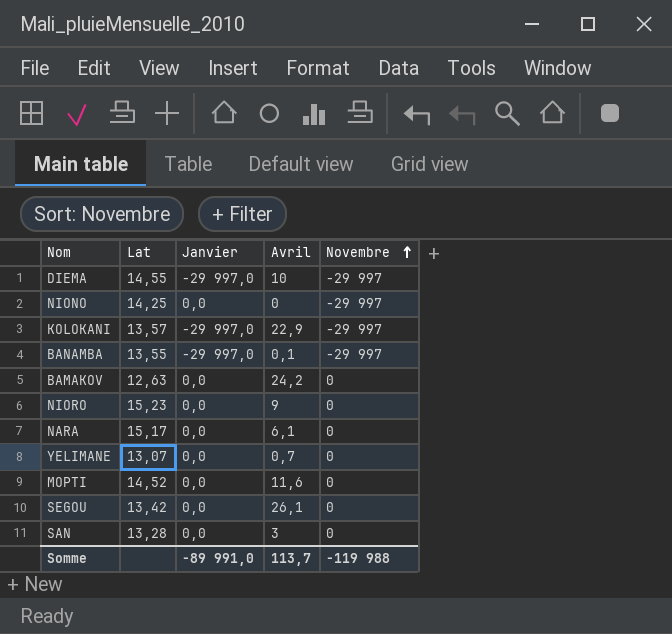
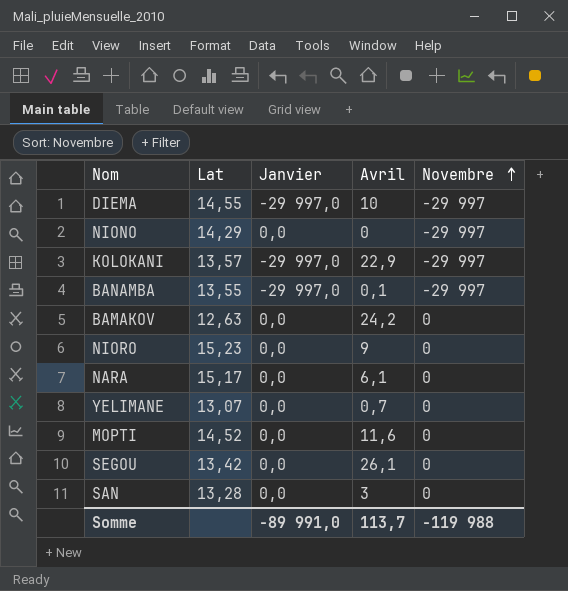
NIONO | Lat: 14,25 -> 14,29

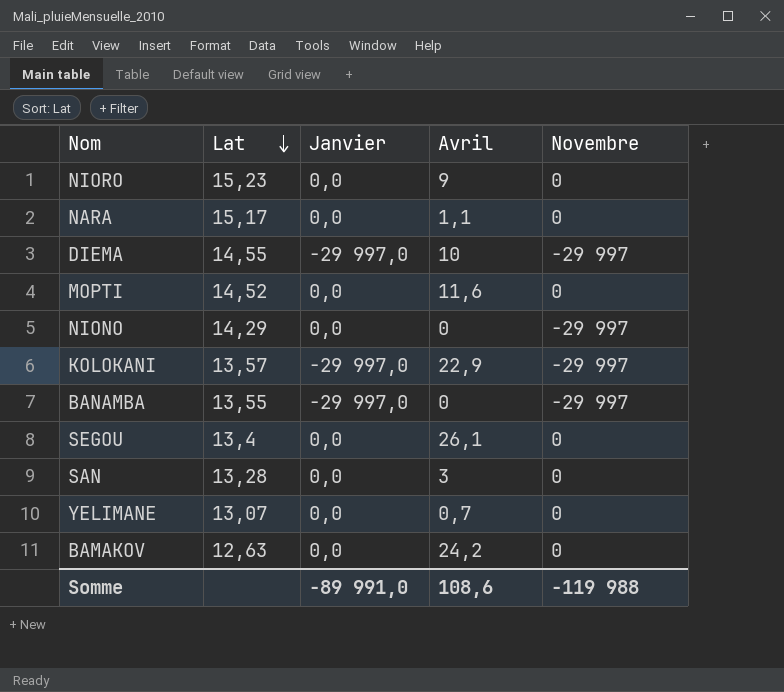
row order: Novembre ascending -> Lat descending
NARA | Avril: 6,1 -> 1,1
BANAMBA | Avril: 0,1 -> 0
SEGOU | Lat: 13,42 -> 13,4
Somme | Avril: 113,7 -> 108,6

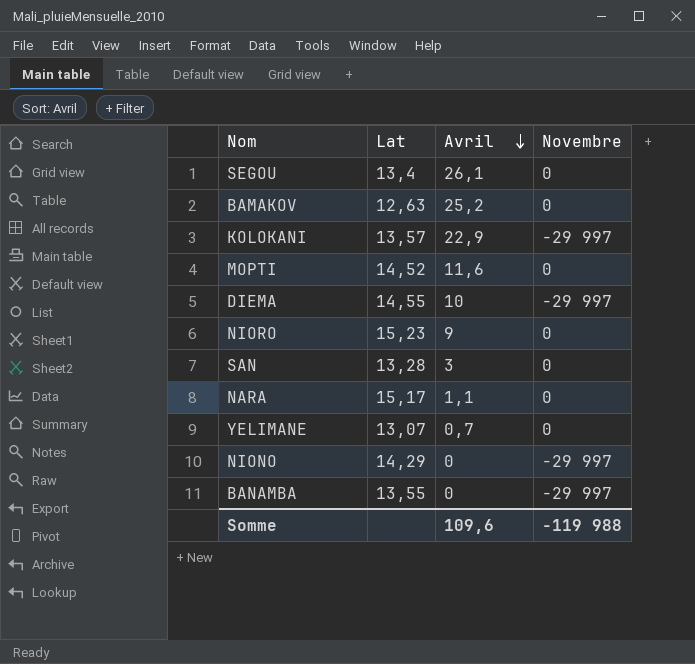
row order: Lat descending -> Avril descending
column Janvier | position: 3 -> none
BAMAKOV | Avril: 24,2 -> 25,2
Somme | Avril: 108,6 -> 109,6

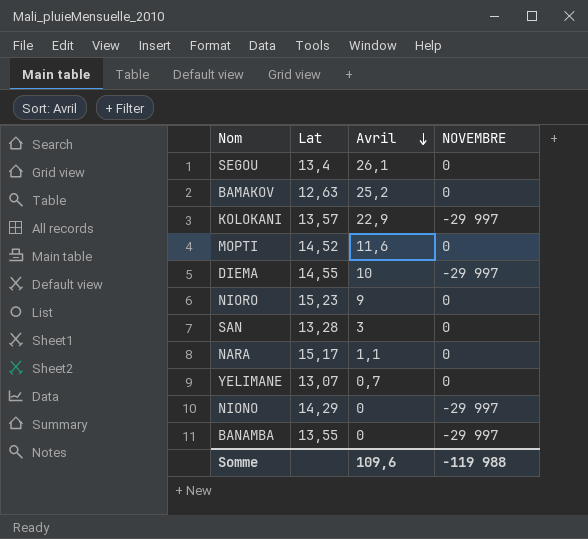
column name: Novembre -> NOVEMBRE

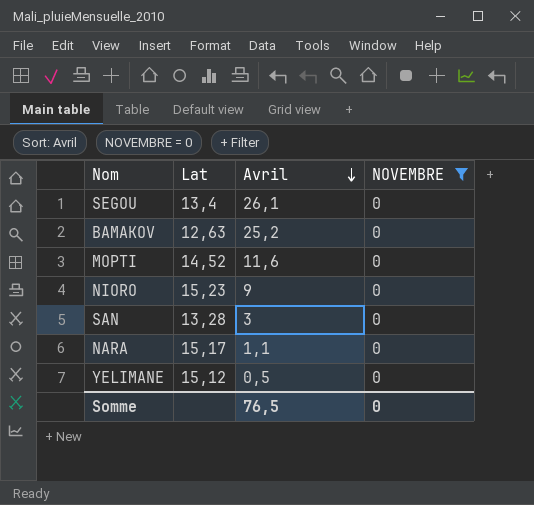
filter: none -> NOVEMBRE = 0
YELIMANE | Lat: 13,07 -> 15,12
YELIMANE | Avril: 0,7 -> 0,5
Somme | Avril: 109,6 -> 76,5
Somme | NOVEMBRE: -119 988 -> 0

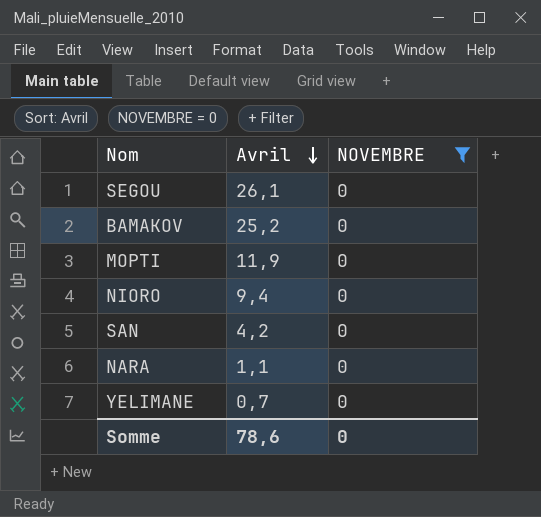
column Lat | position: 2 -> none
MOPTI | Avril: 11,6 -> 11,9
NIORO | Avril: 9 -> 9,4
SAN | Avril: 3 -> 4,2
YELIMANE | Avril: 0,5 -> 0,7
Somme | Avril: 76,5 -> 78,6

